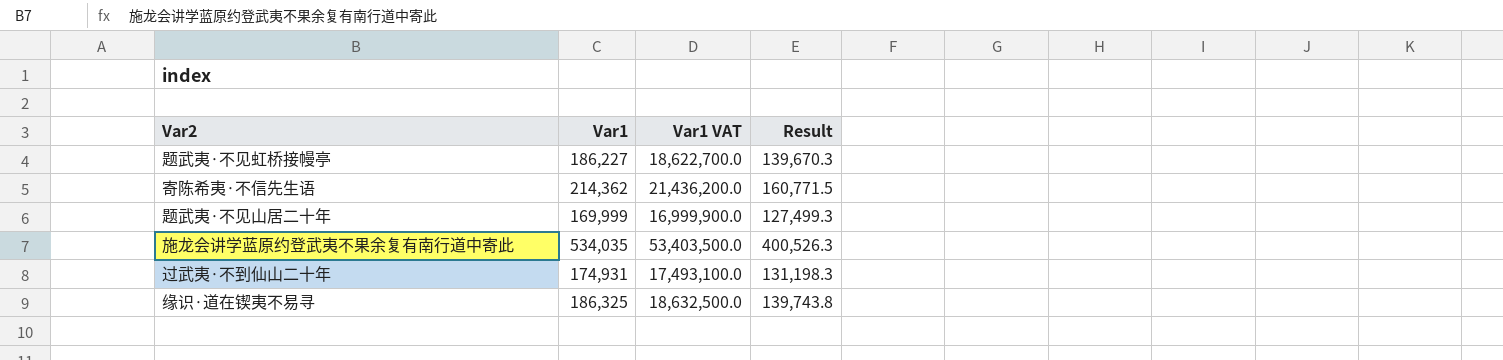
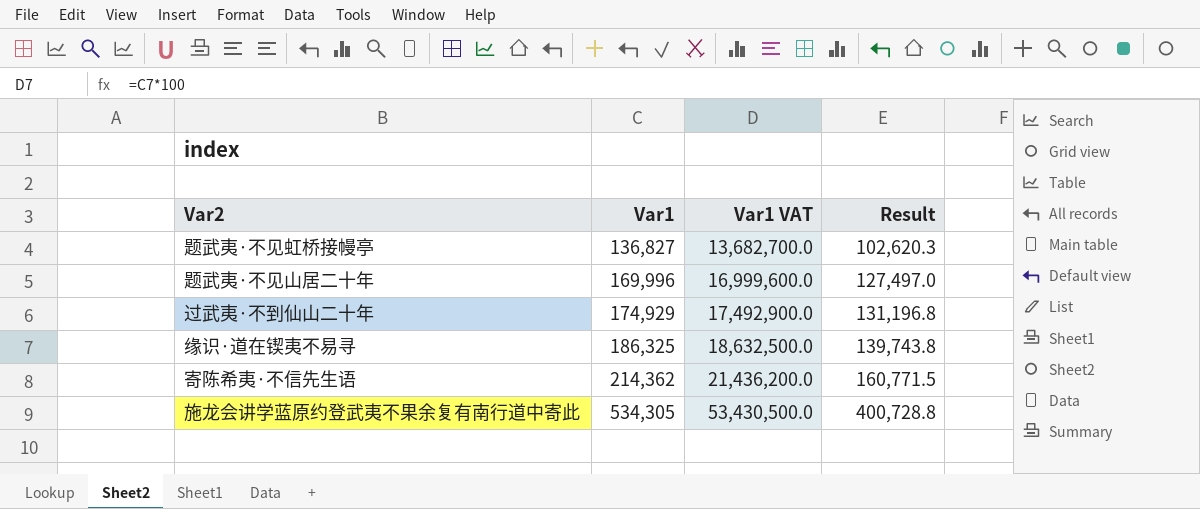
row order: none -> Var1 ascending
题武夷·不见虹桥接幔亭 | Var1: 186,227 -> 136,827
题武夷·不见虹桥接幔亭 | Var1 VAT: 18,622,700.0 -> 13,682,700.0
题武夷·不见虹桥接幔亭 | Result: 139,670.3 -> 102,620.3
题武夷·不见山居二十年 | Var1: 169,999 -> 169,996
题武夷·不见山居二十年 | Var1 VAT: 16,999,900.0 -> 16,999,600.0
题武夷·不见山居二十年 | Result: 127,499.3 -> 127,497.0
过武夷·不到仙山二十年 | Var1: 174,931 -> 174,929
过武夷·不到仙山二十年 | Var1 VAT: 17,493,100.0 -> 17,492,900.0
过武夷·不到仙山二十年 | Result: 131,198.3 -> 131,196.8
施龙会讲学蓝原约登武夷不果余复有南行道中寄此 | Var1: 534,035 -> 534,305
施龙会讲学蓝原约登武夷不果余复有南行道中寄此 | Var1 VAT: 53,403,500.0 -> 53,430,500.0
施龙会讲学蓝原约登武夷不果余复有南行道中寄此 | Result: 400,526.3 -> 400,728.8

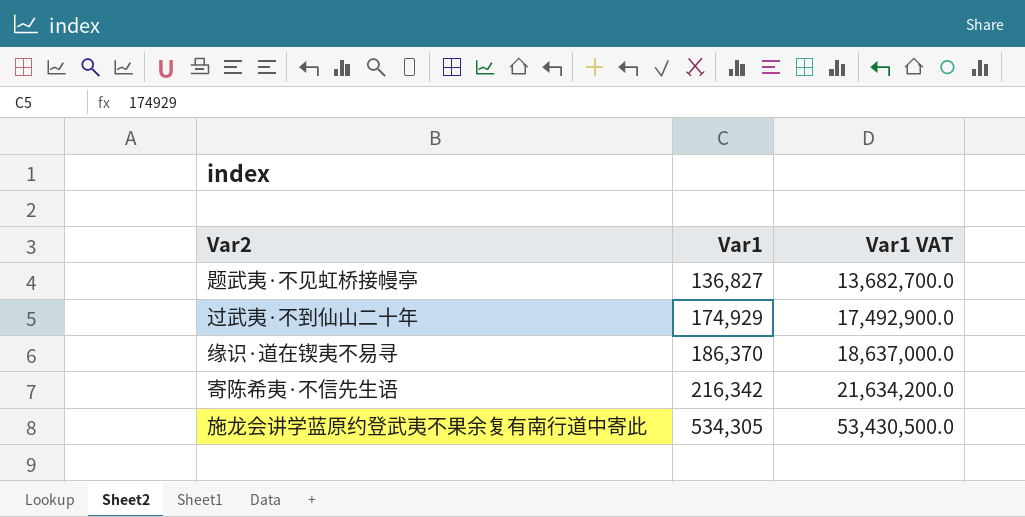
column Result | formula: [Var1] * 0.75 -> none
row 题武夷·不见山居二十年: 169,996 | 16,999,600.0 | 127,497.0 -> none
缘识·道在锲夷不易寻 | Var1: 186,325 -> 186,370
缘识·道在锲夷不易寻 | Var1 VAT: 18,632,500.0 -> 18,637,000.0
寄陈希夷·不信先生语 | Var1: 214,362 -> 216,342
寄陈希夷·不信先生语 | Var1 VAT: 21,436,200.0 -> 21,634,200.0

